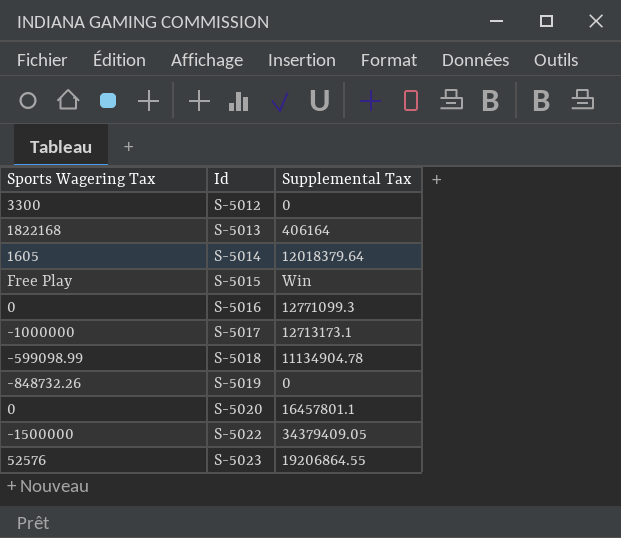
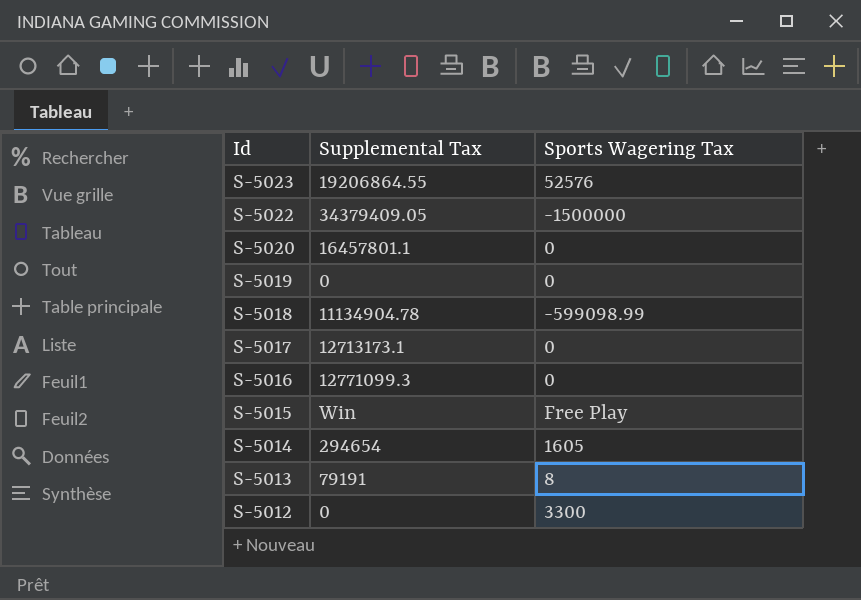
row order: Id ascending -> Id descending
column Sports Wagering Tax | position: 1 -> 3
S-5019 | Sports Wagering Tax: -848732.26 -> 0
S-5017 | Sports Wagering Tax: -1000000 -> 0
S-5014 | Supplemental Tax: 12018379.64 -> 294654
S-5013 | Supplemental Tax: 406164 -> 79191
S-5013 | Sports Wagering Tax: 1822168 -> 8

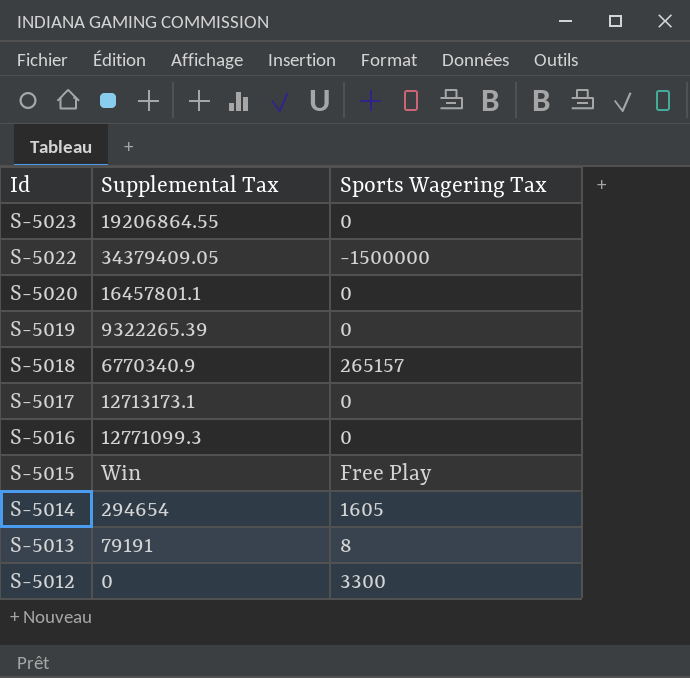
S-5023 | Sports Wagering Tax: 52576 -> 0
S-5019 | Supplemental Tax: 0 -> 9322265.39
S-5018 | Supplemental Tax: 11134904.78 -> 6770340.9
S-5018 | Sports Wagering Tax: -599098.99 -> 265157

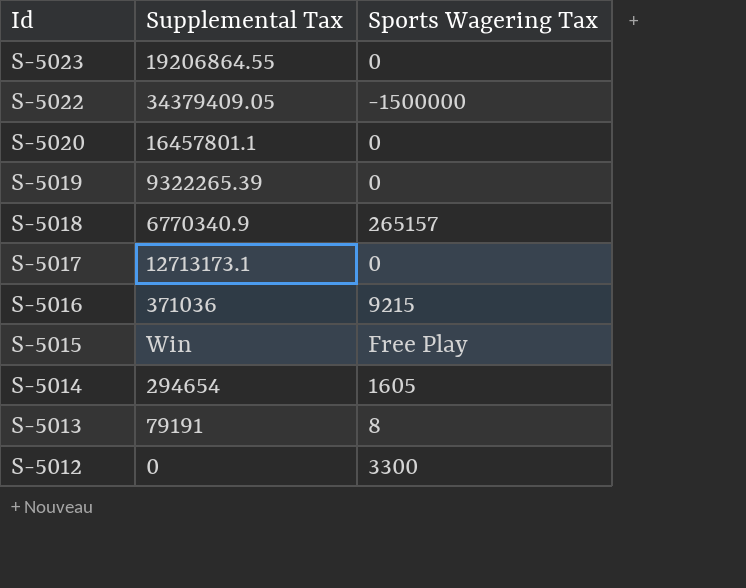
S-5016 | Supplemental Tax: 12771099.3 -> 371036
S-5016 | Sports Wagering Tax: 0 -> 9215

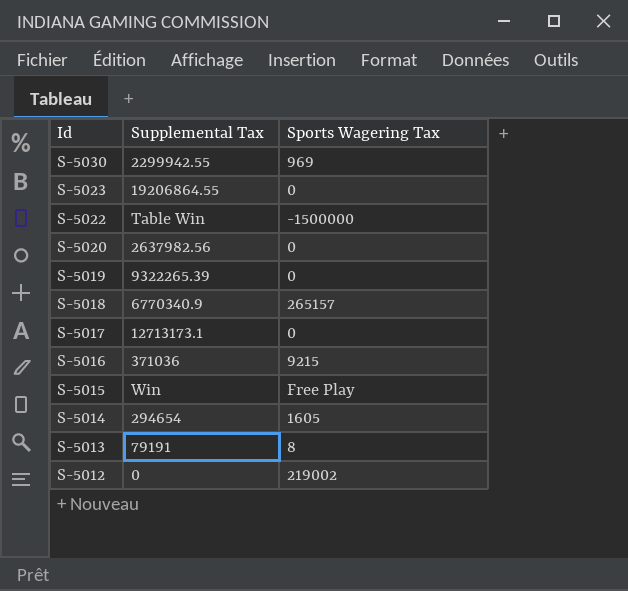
row S-5030: none -> 2299942.55 | 969
S-5022 | Supplemental Tax: 34379409.05 -> Table Win
S-5020 | Supplemental Tax: 16457801.1 -> 2637982.56
S-5012 | Sports Wagering Tax: 3300 -> 219002

